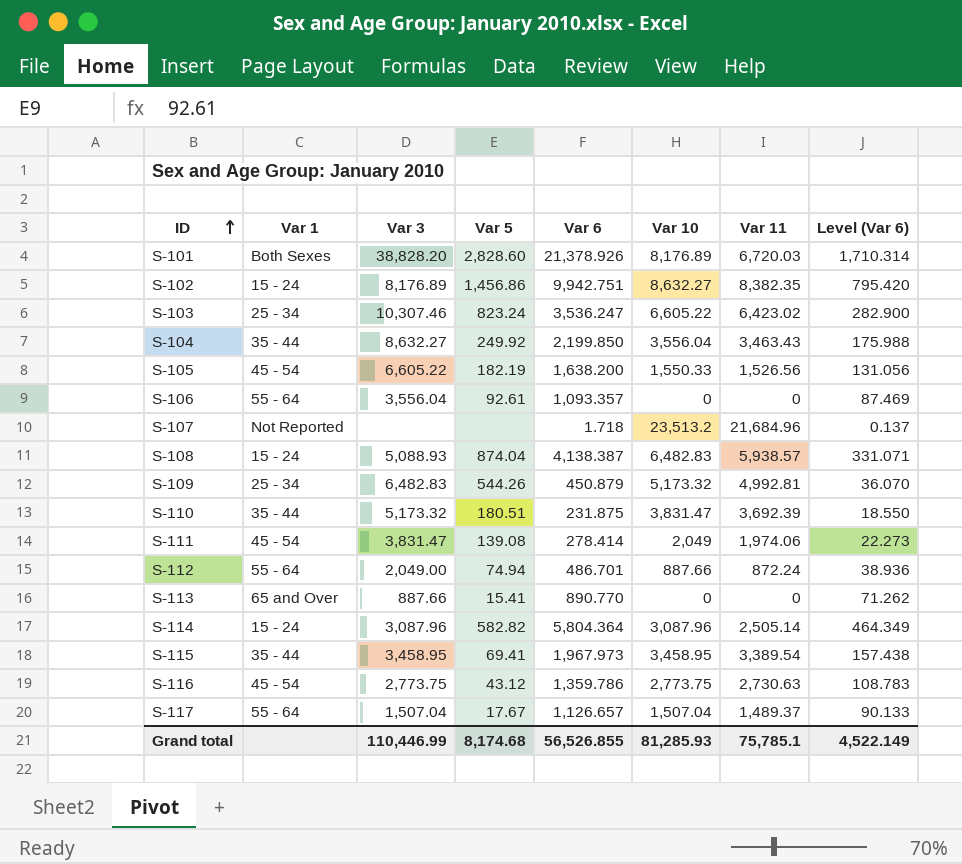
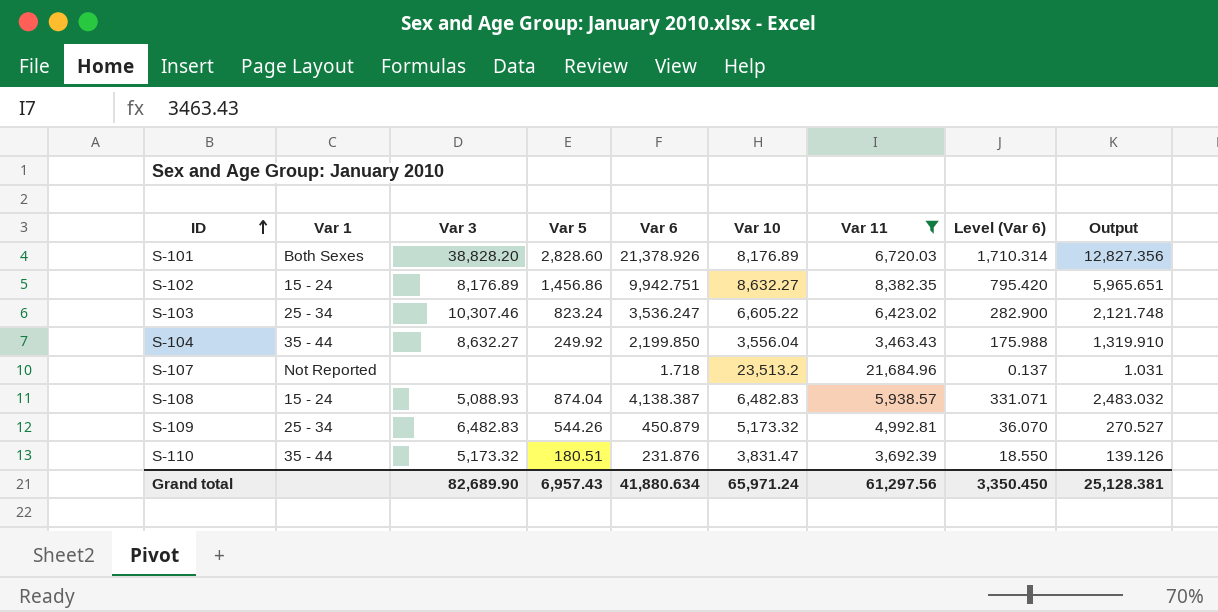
filter: none -> Var 11 >= 3,463.43
column Output | formula: none -> [Var 6] * 0.6
S-110 | Var 6: 231.875 -> 231.876
Grand total | Var 3: 110,446.99 -> 82,689.90
Grand total | Var 5: 8,174.68 -> 6,957.43
Grand total | Var 6: 56,526.855 -> 41,880.634
Grand total | Var 10: 81,285.93 -> 65,971.24
Grand total | Var 11: 75,785.1 -> 61,297.56
Grand total | Level (Var 6): 4,522.149 -> 3,350.450

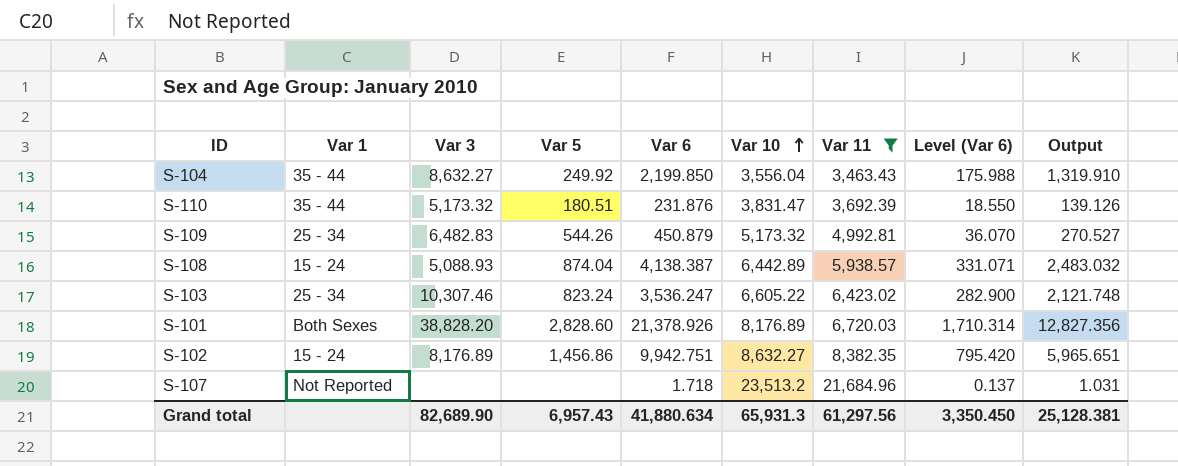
row order: ID ascending -> Var 10 ascending
S-108 | Var 10: 6,482.83 -> 6,442.89
Grand total | Var 10: 65,971.24 -> 65,931.3

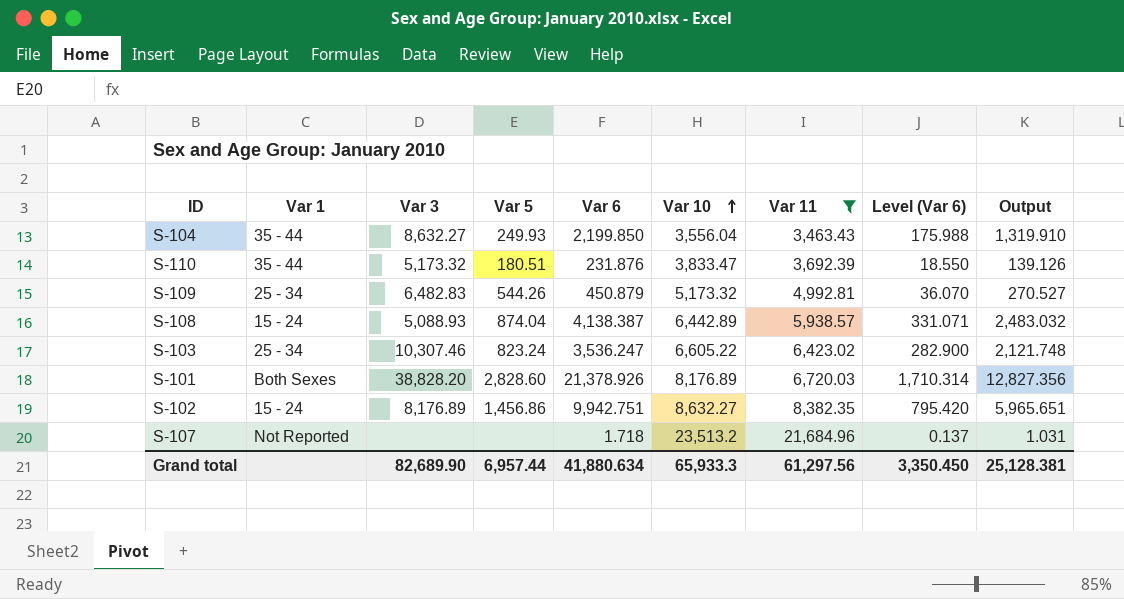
S-104 | Var 5: 249.92 -> 249.93
S-110 | Var 10: 3,831.47 -> 3,833.47
Grand total | Var 5: 6,957.43 -> 6,957.44
Grand total | Var 10: 65,931.3 -> 65,933.3

